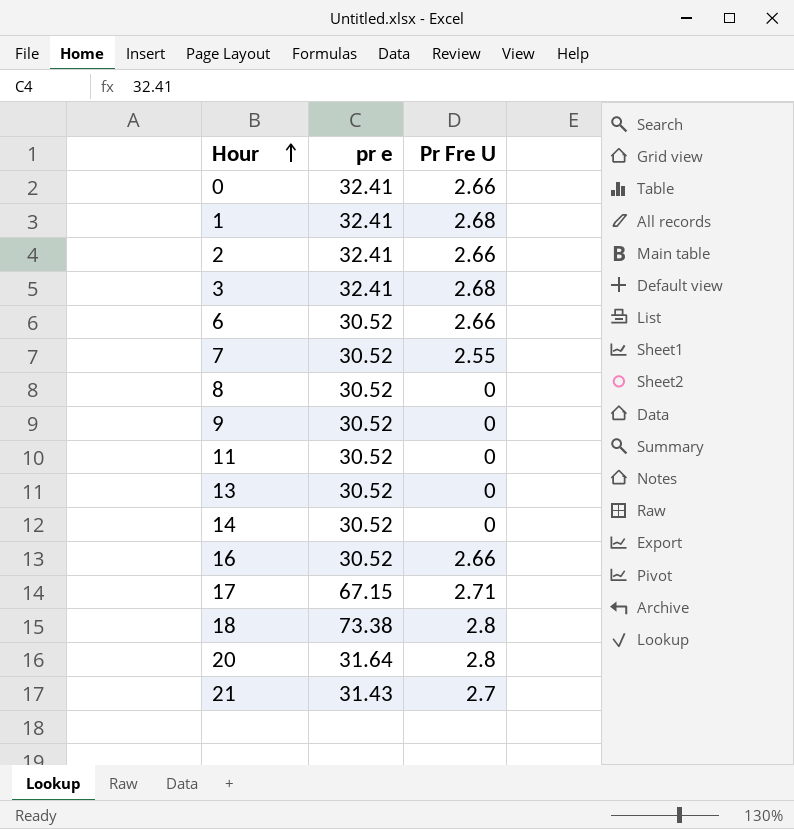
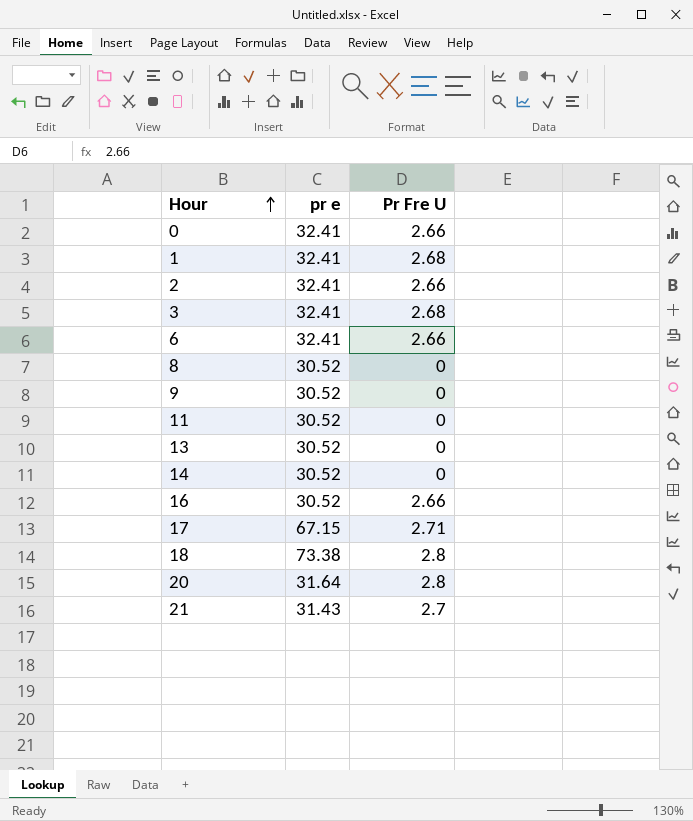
row 7: 30.52 | 2.55 -> none
6 | pr e: 30.52 -> 32.41

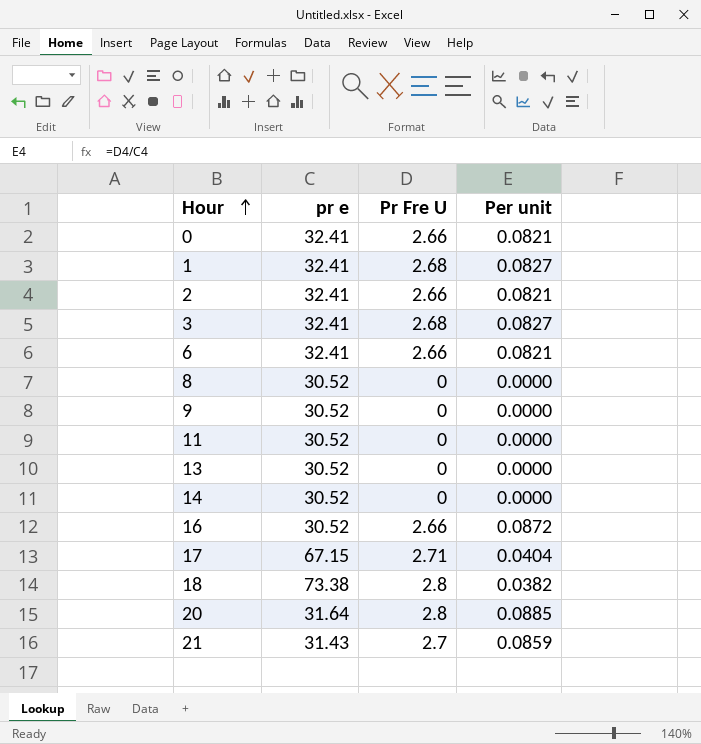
column Per unit | formula: none -> [Pr Fre U] / [pr e]

